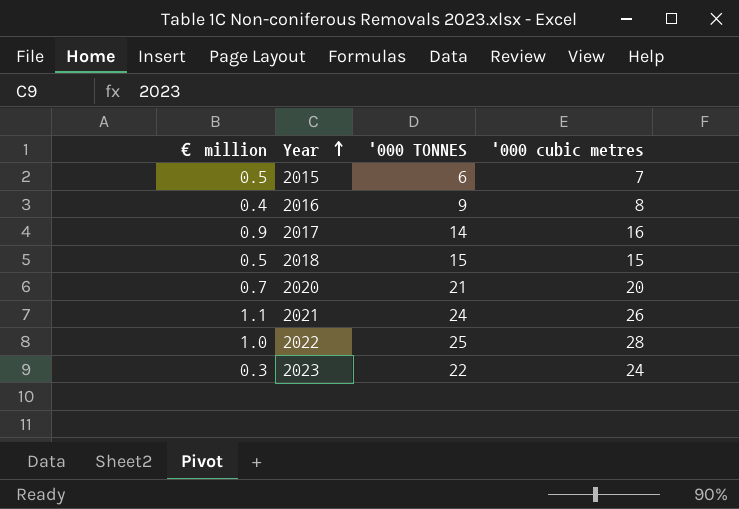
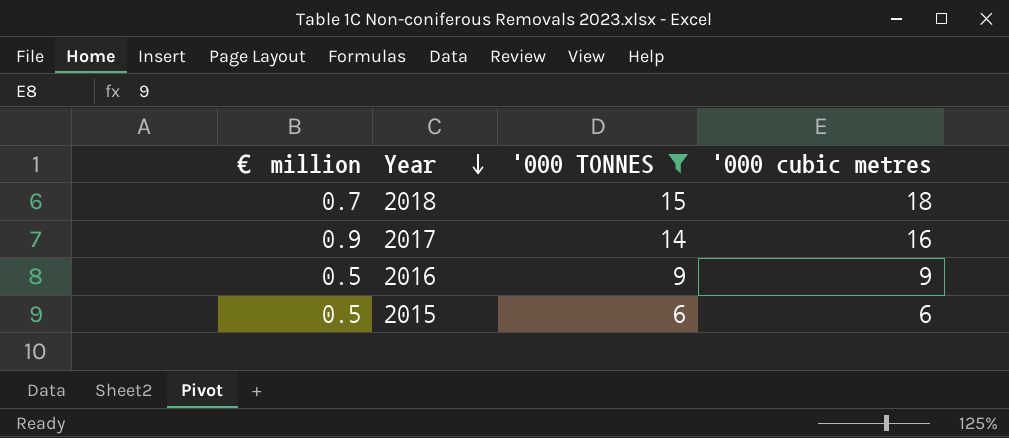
filter: none -> '000 TONNES <= 15
row order: Year ascending -> Year descending
2018 | € million: 0.5 -> 0.7
2018 | '000 cubic metres: 15 -> 18
2016 | € million: 0.4 -> 0.5
2016 | '000 cubic metres: 8 -> 9
2015 | '000 cubic metres: 7 -> 6

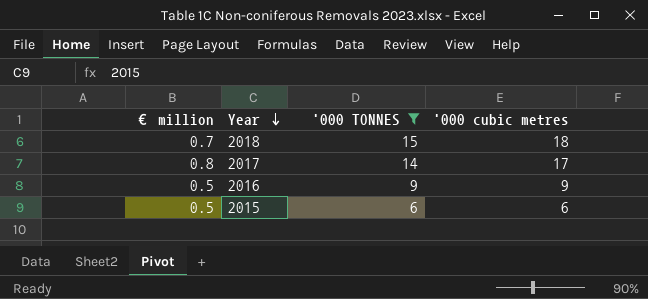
2017 | € million: 0.9 -> 0.8
2017 | '000 cubic metres: 16 -> 17

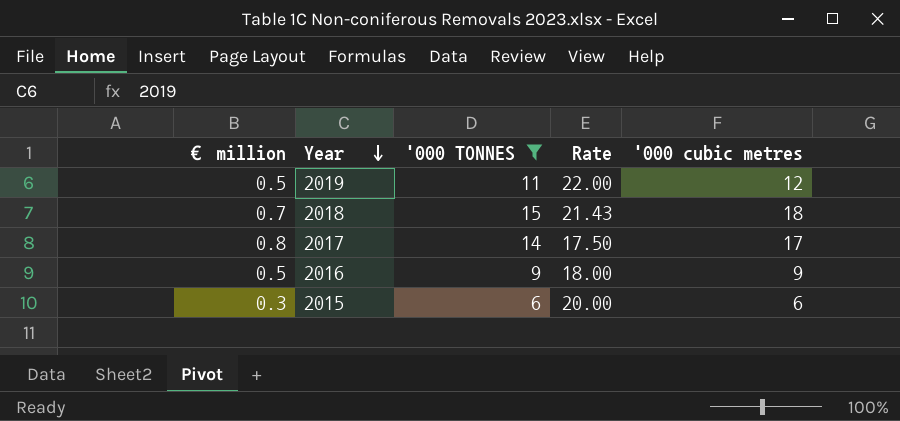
column Rate | formula: none -> ['000 TONNES] / [€ million]
row 2019: none -> 0.5 | 11 | 22.00 | 12
2015 | € million: 0.5 -> 0.3

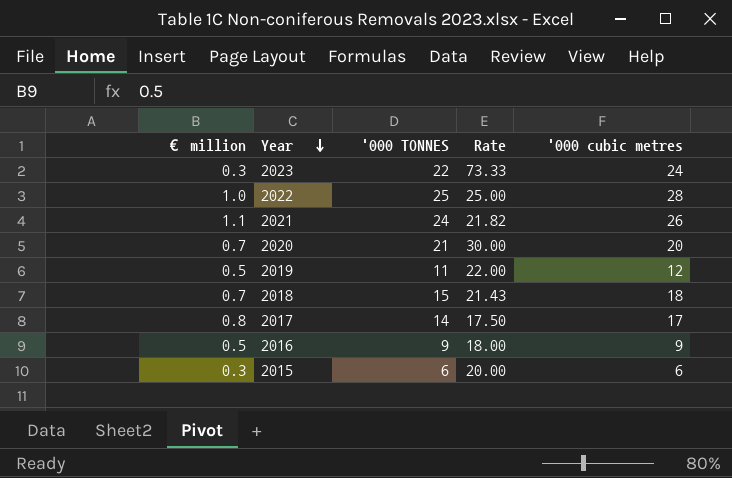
filter: '000 TONNES <= 15 -> none

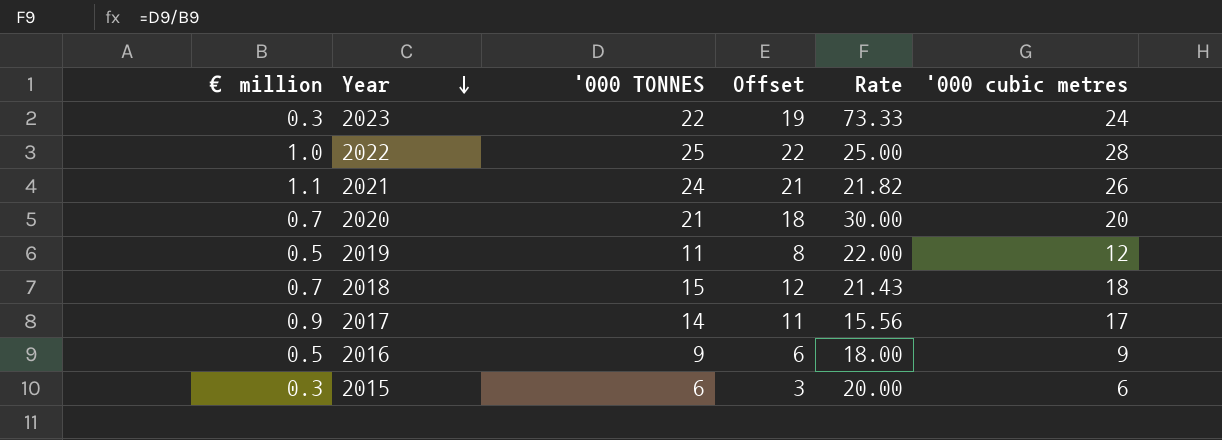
column Offset | formula: none -> ['000 TONNES] - 3
2017 | € million: 0.8 -> 0.9
2017 | Rate: 17.50 -> 15.56

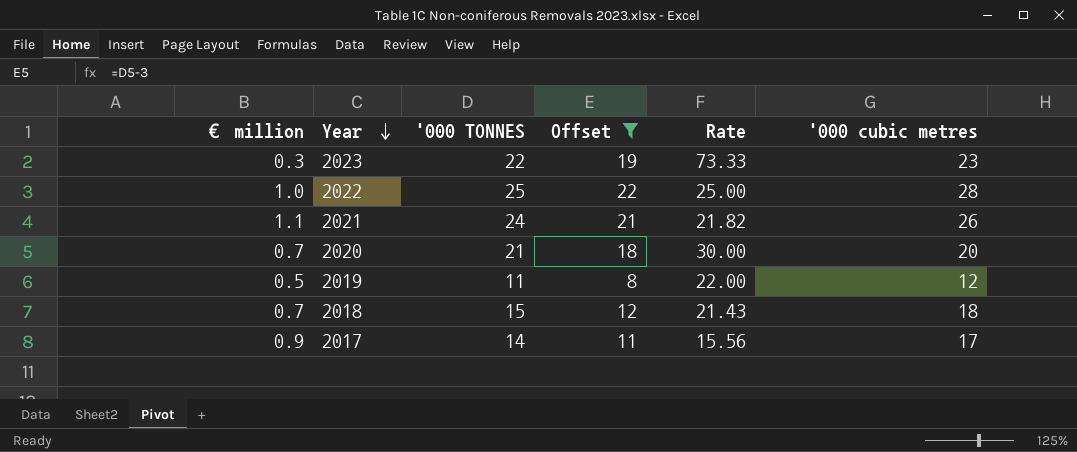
filter: none -> Offset >= 8
2023 | '000 cubic metres: 24 -> 23

